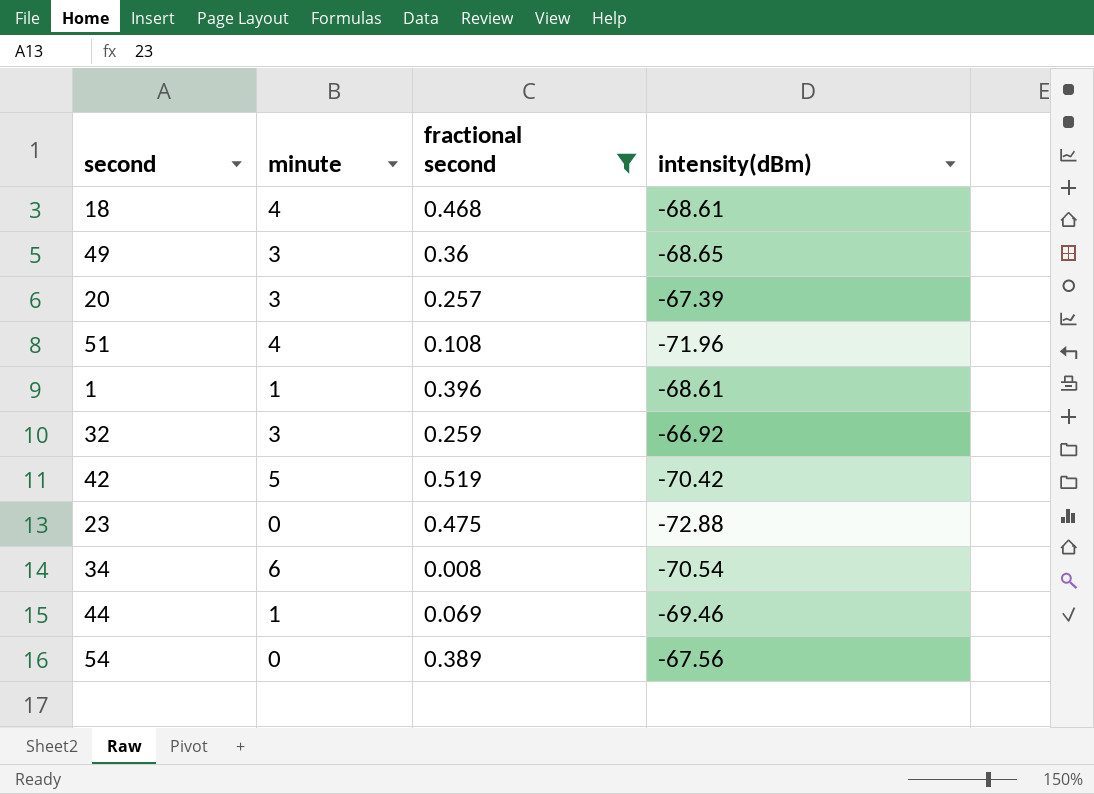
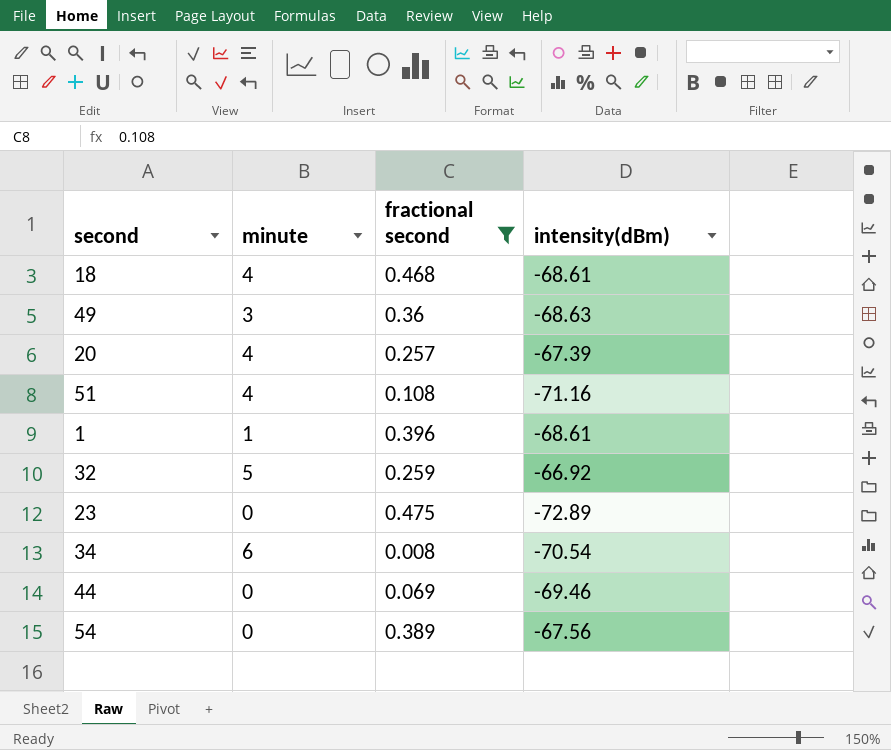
row 42: 5 | 0.519 | -70.42 -> none
49 | intensity(dBm): -68.65 -> -68.63
20 | minute: 3 -> 4
51 | intensity(dBm): -71.96 -> -71.16
32 | minute: 3 -> 5
23 | intensity(dBm): -72.88 -> -72.89
44 | minute: 1 -> 0

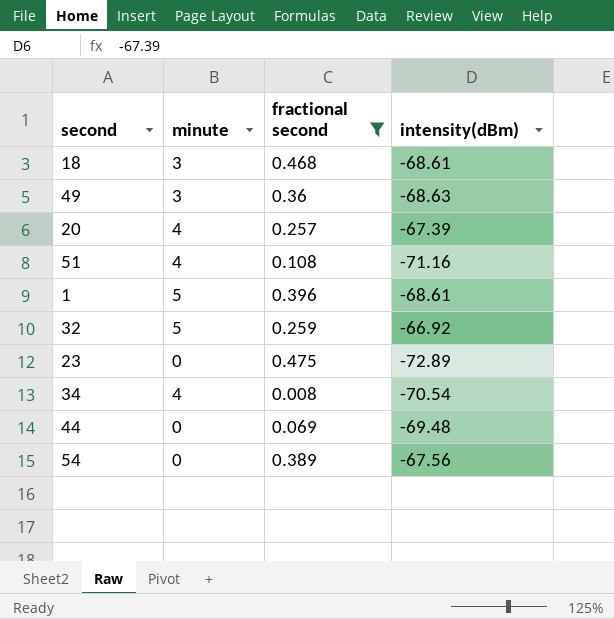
18 | minute: 4 -> 3
1 | minute: 1 -> 5
34 | minute: 6 -> 4
44 | intensity(dBm): -69.46 -> -69.48

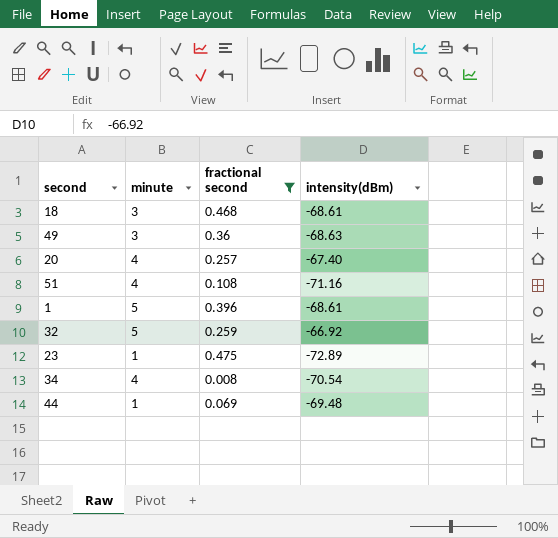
row 54: 0 | 0.389 | -67.56 -> none
20 | intensity(dBm): -67.39 -> -67.40
23 | minute: 0 -> 1
44 | minute: 0 -> 1

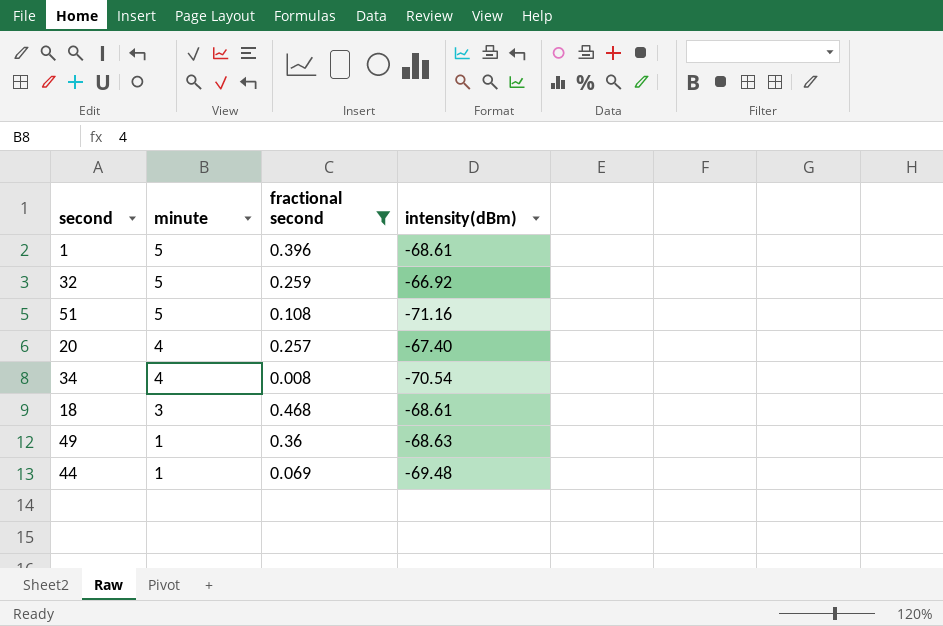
row order: none -> minute descending
row 23: 1 | 0.475 | -72.89 -> none
51 | minute: 4 -> 5
49 | minute: 3 -> 1

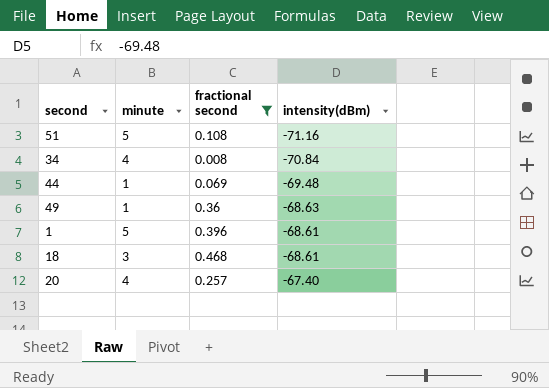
row order: minute descending -> intensity(dBm) ascending
row 32: 5 | 0.259 | -66.92 -> none
34 | intensity(dBm): -70.54 -> -70.84

